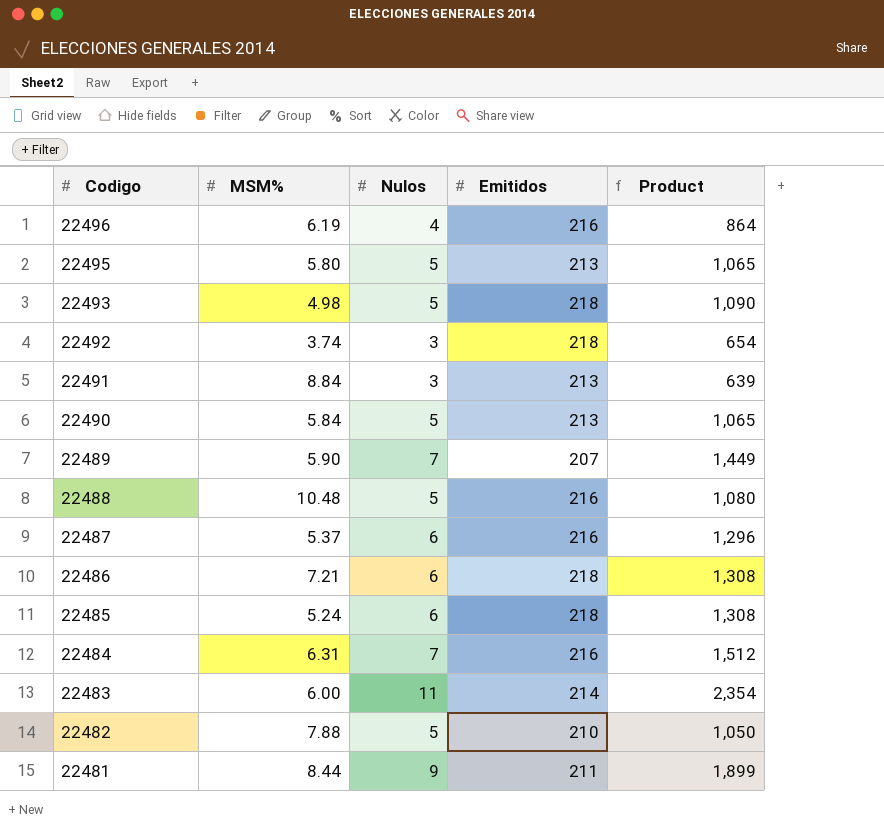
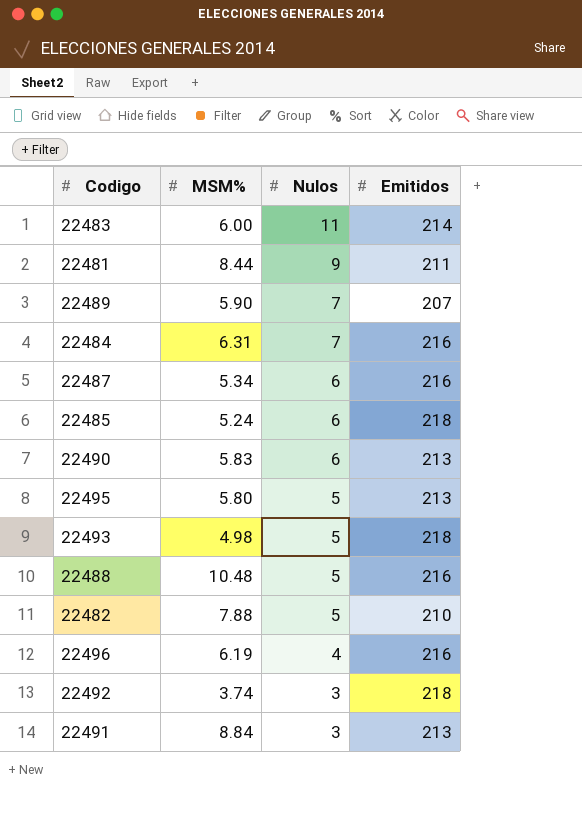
row order: Codigo descending -> Nulos descending
column Product | formula: [Nulos] * [Emitidos] -> none
row 22486: 7.21 | 6 | 218 | 1,308 -> none
22487 | MSM%: 5.37 -> 5.34
22490 | MSM%: 5.84 -> 5.83
22490 | Nulos: 5 -> 6

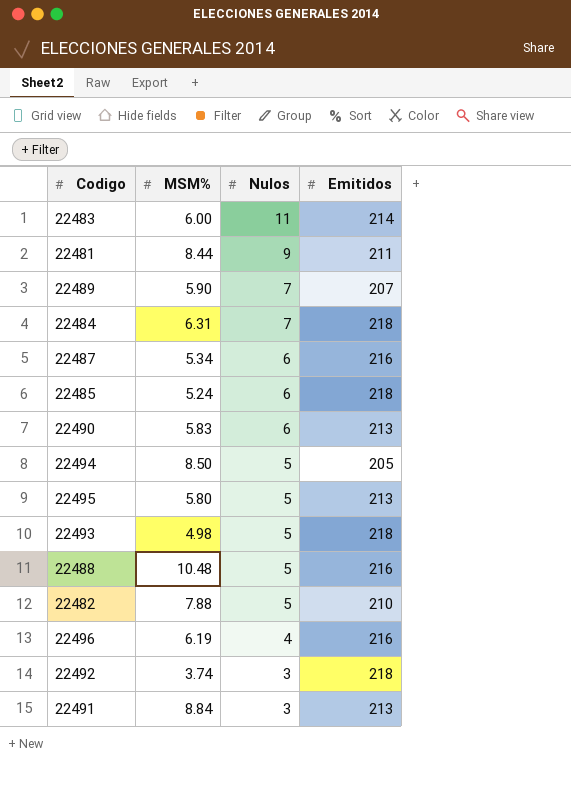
22484 | Emitidos: 216 -> 218
row 22494: none -> 8.50 | 5 | 205

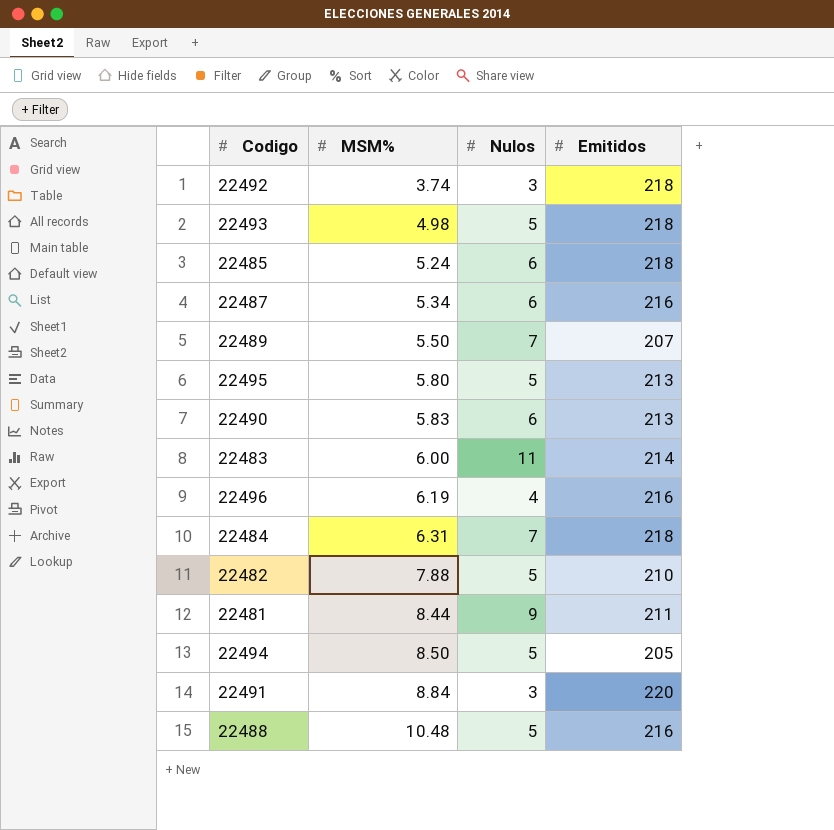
row order: Nulos descending -> MSM% ascending
22489 | MSM%: 5.90 -> 5.50
22491 | Emitidos: 213 -> 220

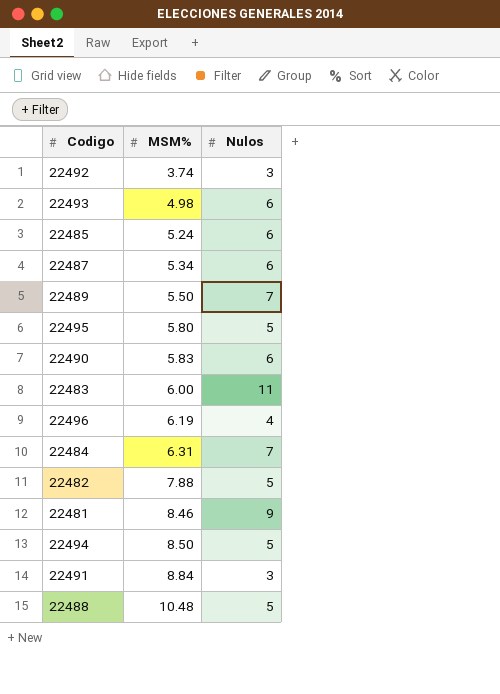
column Emitidos | position: 4 -> none
22493 | Nulos: 5 -> 6
22481 | MSM%: 8.44 -> 8.46

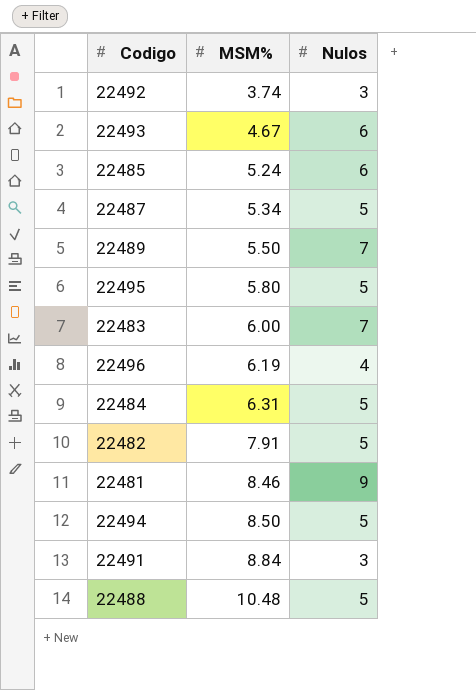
row 22490: 5.83 | 6 -> none
22493 | MSM%: 4.98 -> 4.67
22487 | Nulos: 6 -> 5
22483 | Nulos: 11 -> 7
22484 | Nulos: 7 -> 5
22482 | MSM%: 7.88 -> 7.91

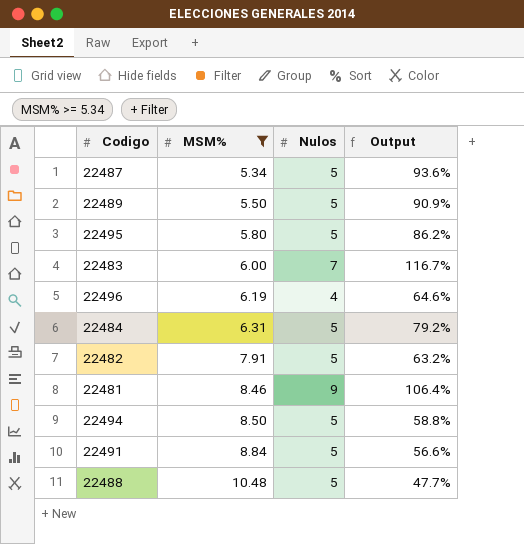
filter: none -> MSM% >= 5.34
column Output | formula: none -> [Nulos] / [MSM%]
22489 | Nulos: 7 -> 5
22491 | Nulos: 3 -> 5

